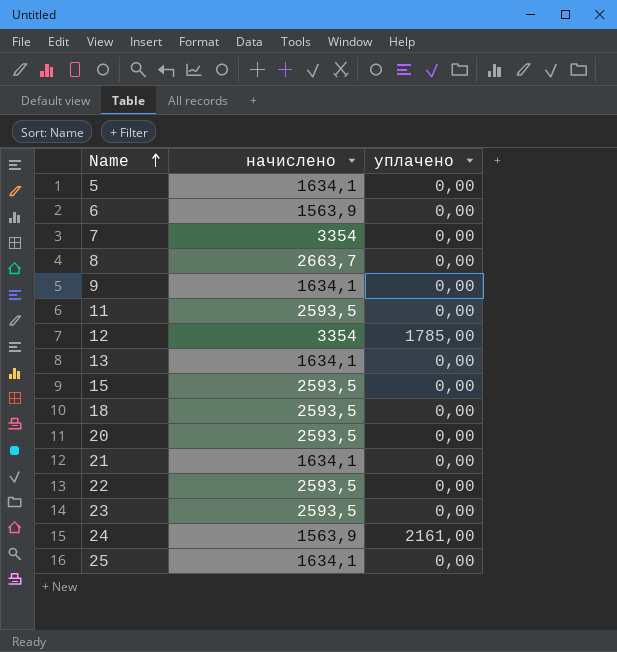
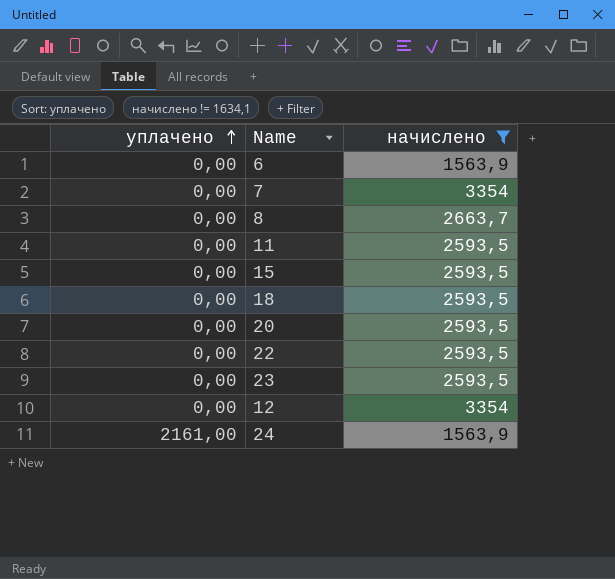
filter: none -> начислено != 1634,1
row order: Name ascending -> уплачено ascending
column уплачено | position: 3 -> 1
12 | уплачено: 1785,00 -> 0,00

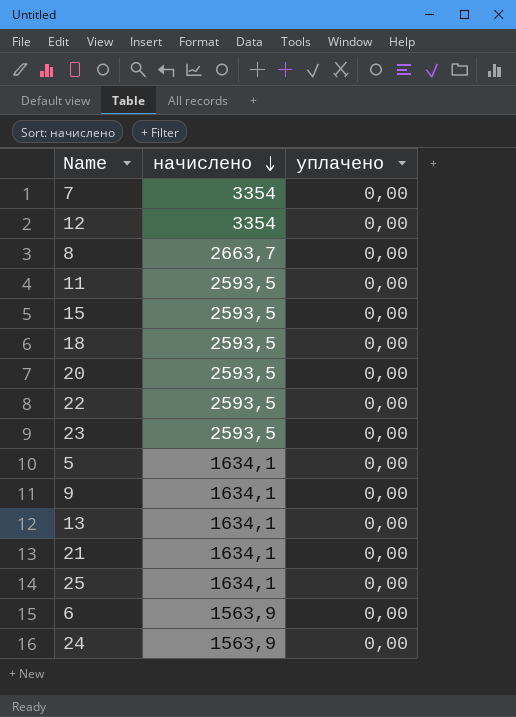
filter: начислено != 1634,1 -> none
row order: уплачено ascending -> начислено descending
column уплачено | position: 1 -> 3
24 | уплачено: 2161,00 -> 0,00

